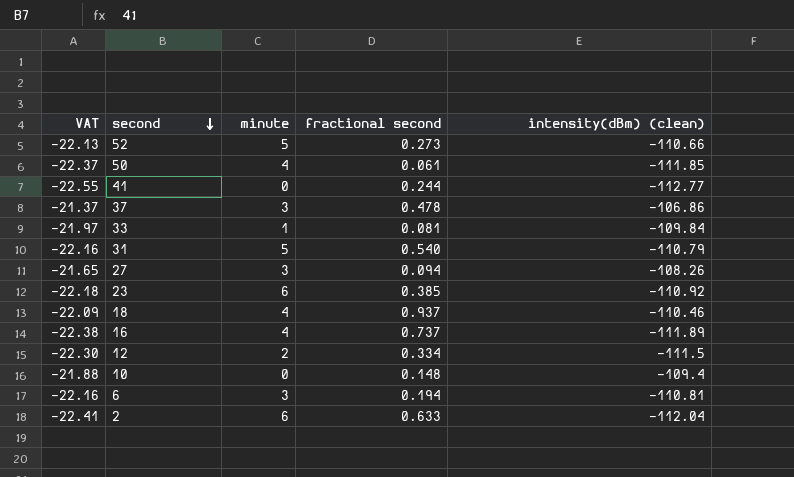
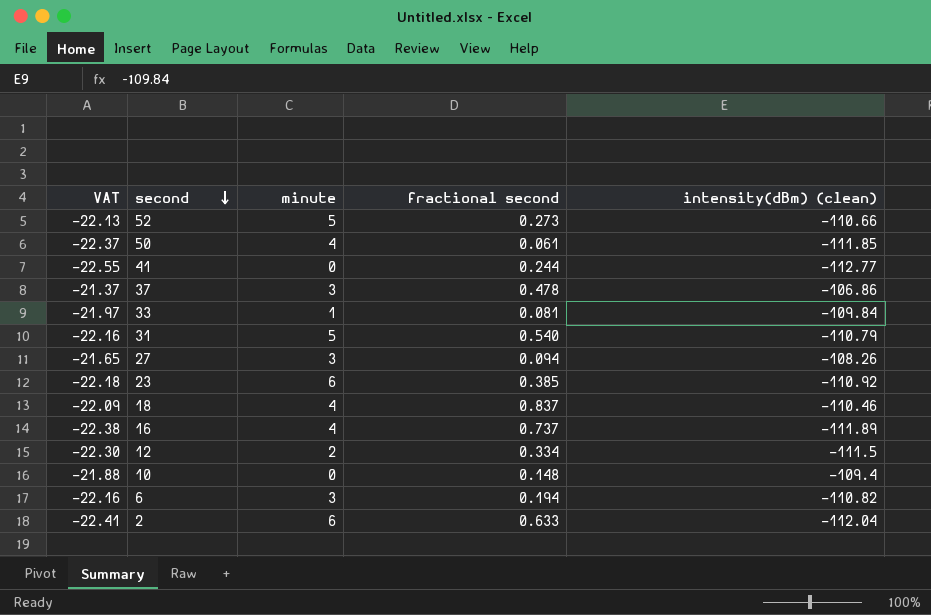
18 | fractional second: 0.937 -> 0.837
6 | intensity(dBm) (clean): -110.81 -> -110.82

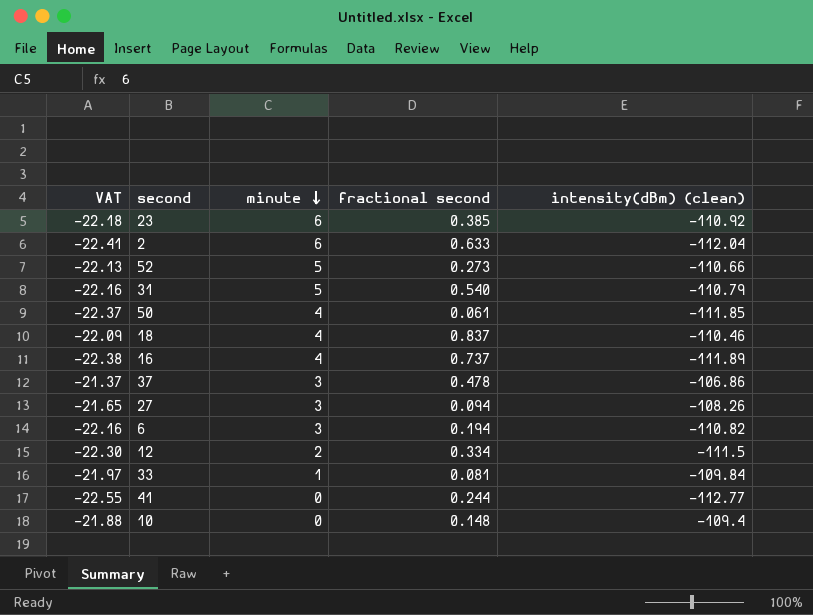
row order: second descending -> minute descending

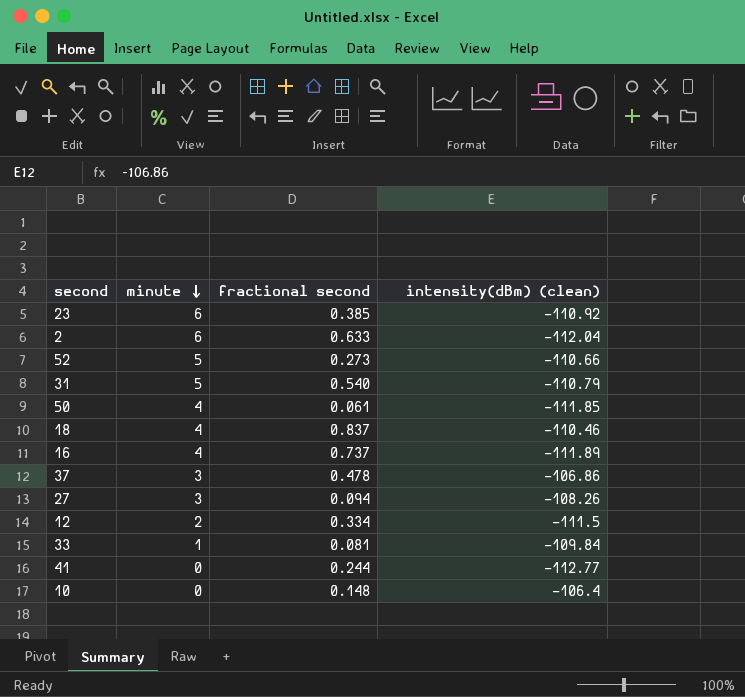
column VAT | formula: [intensity(dBm) (clean)] * 0.2 -> none
row 6: -22.16 | 3 | 0.194 | -110.82 -> none
10 | intensity(dBm) (clean): -109.4 -> -106.4

